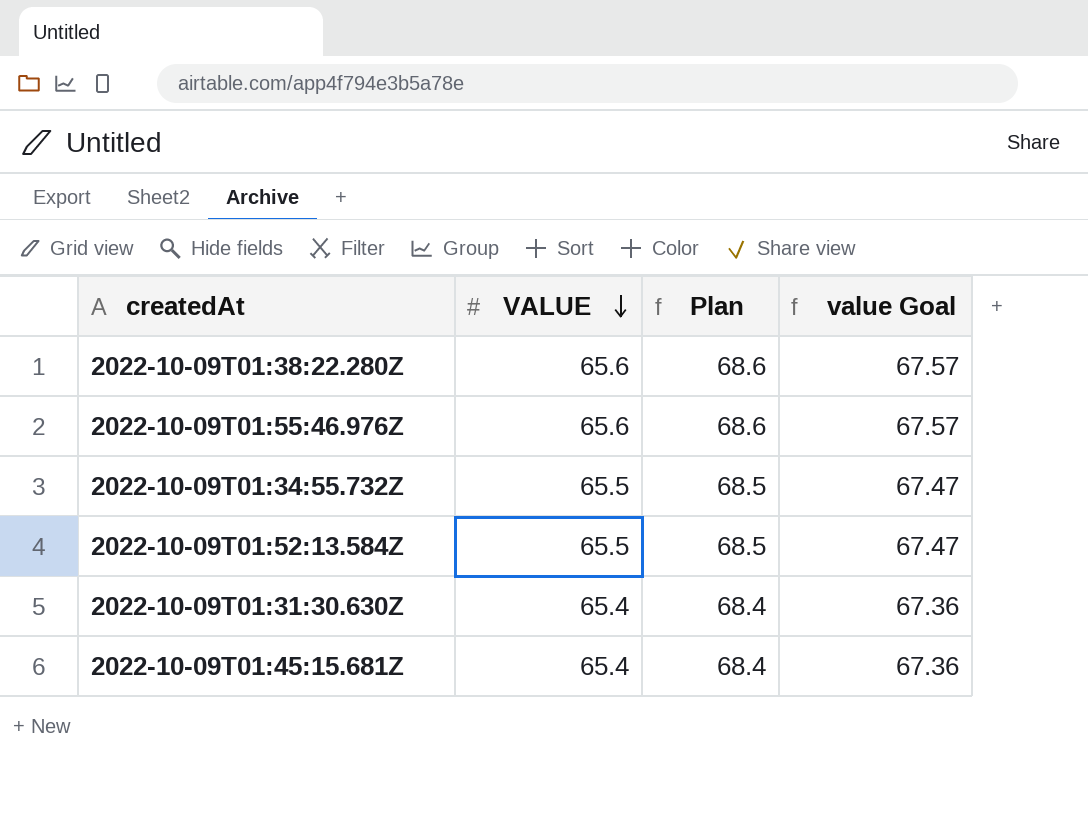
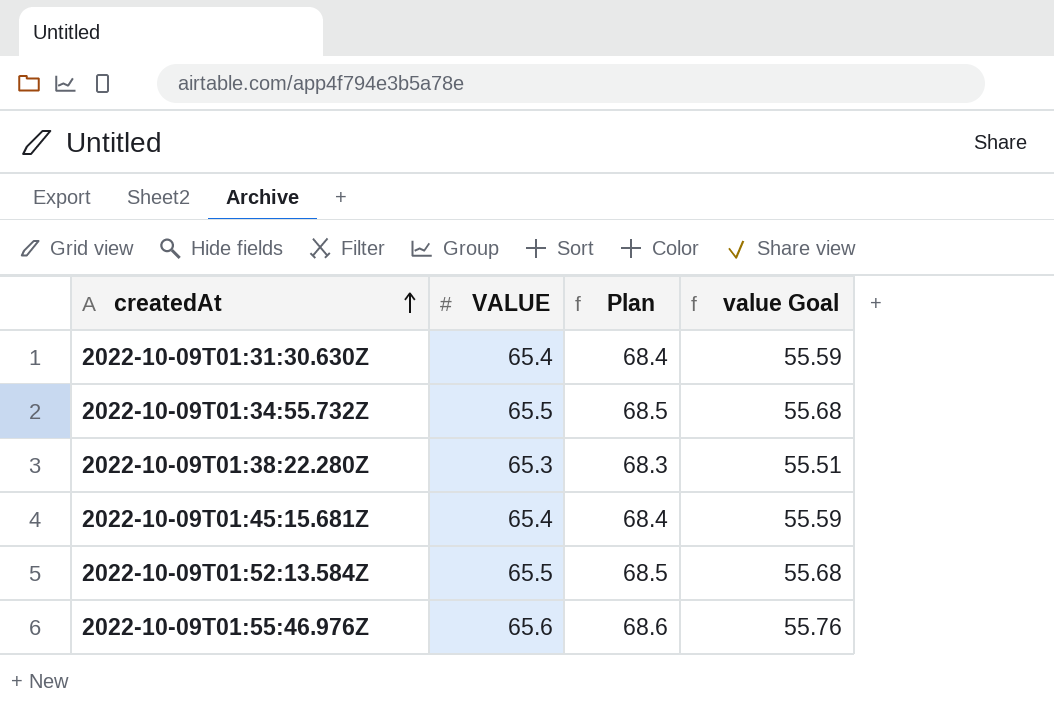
row order: VALUE descending -> createdAt ascending
column value Goal | formula: [VALUE] * 1.03 -> [VALUE] * 0.85
2022-10-09T01:38:22.280Z | VALUE: 65.6 -> 65.3
2022-10-09T01:38:22.280Z | Plan: 68.6 -> 68.3

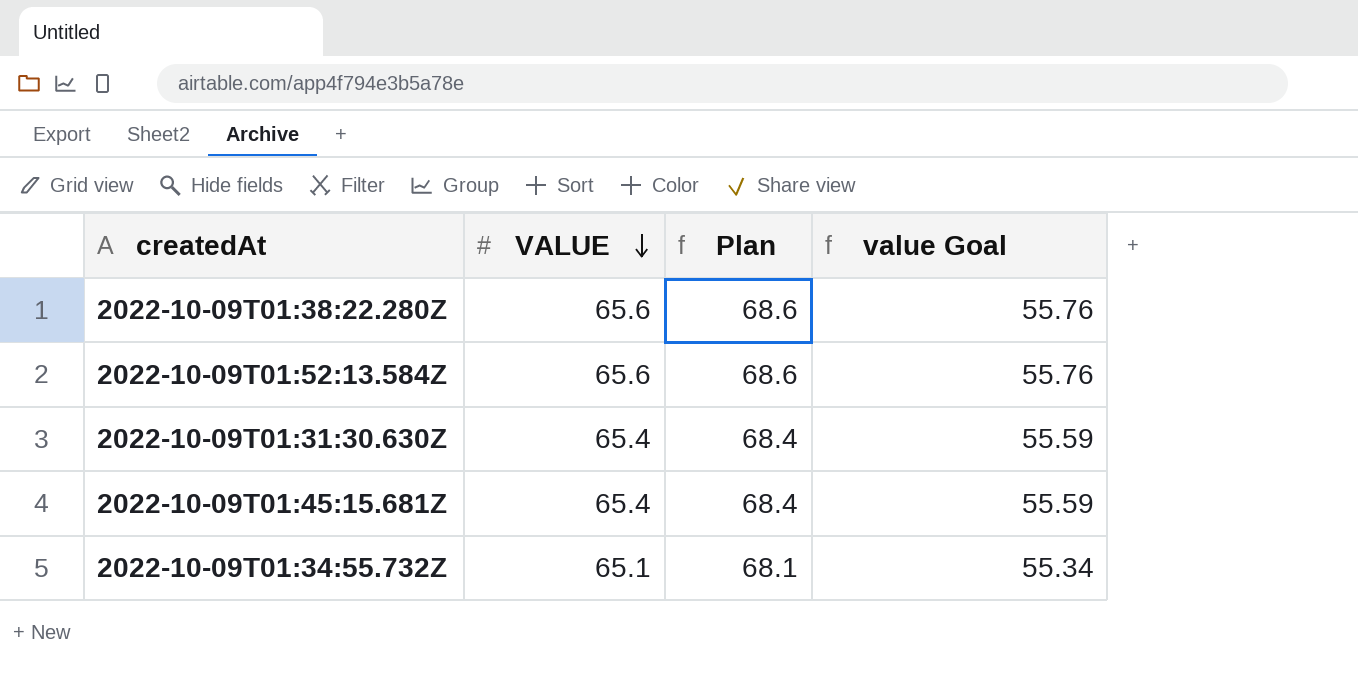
row order: createdAt ascending -> VALUE descending
row 2022-10-09T01:55:46.976Z: 65.6 | 68.6 | 55.76 -> none
2022-10-09T01:38:22.280Z | VALUE: 65.3 -> 65.6
2022-10-09T01:38:22.280Z | Plan: 68.3 -> 68.6
2022-10-09T01:38:22.280Z | value Goal: 55.51 -> 55.76
2022-10-09T01:52:13.584Z | VALUE: 65.5 -> 65.6
2022-10-09T01:52:13.584Z | Plan: 68.5 -> 68.6
2022-10-09T01:52:13.584Z | value Goal: 55.68 -> 55.76
2022-10-09T01:34:55.732Z | VALUE: 65.5 -> 65.1
2022-10-09T01:34:55.732Z | Plan: 68.5 -> 68.1
2022-10-09T01:34:55.732Z | value Goal: 55.68 -> 55.34

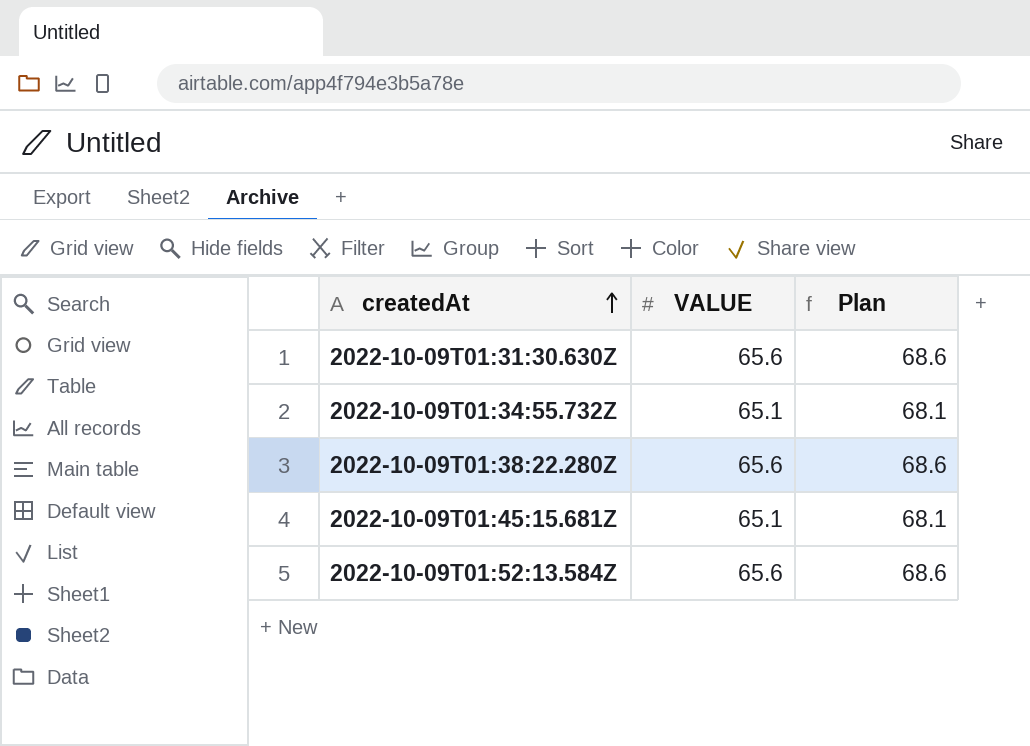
row order: VALUE descending -> createdAt ascending
column value Goal | formula: [VALUE] * 0.85 -> none
2022-10-09T01:31:30.630Z | VALUE: 65.4 -> 65.6
2022-10-09T01:31:30.630Z | Plan: 68.4 -> 68.6
2022-10-09T01:45:15.681Z | VALUE: 65.4 -> 65.1
2022-10-09T01:45:15.681Z | Plan: 68.4 -> 68.1

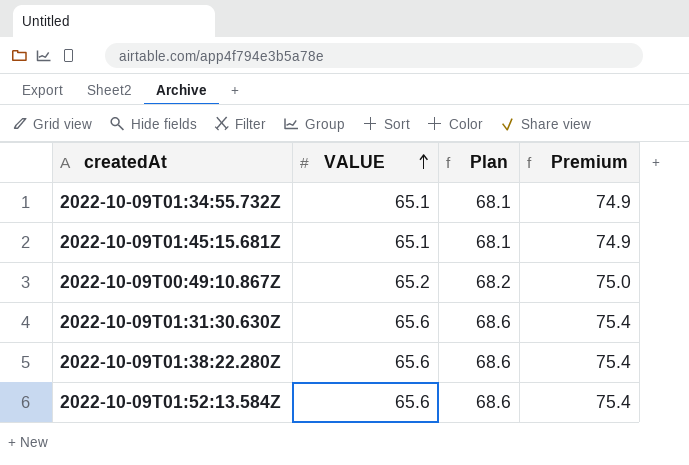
row order: createdAt ascending -> VALUE ascending
column Premium | formula: none -> [VALUE] * 1.15
row 2022-10-09T00:49:10.867Z: none -> 65.2 | 68.2 | 75.0

